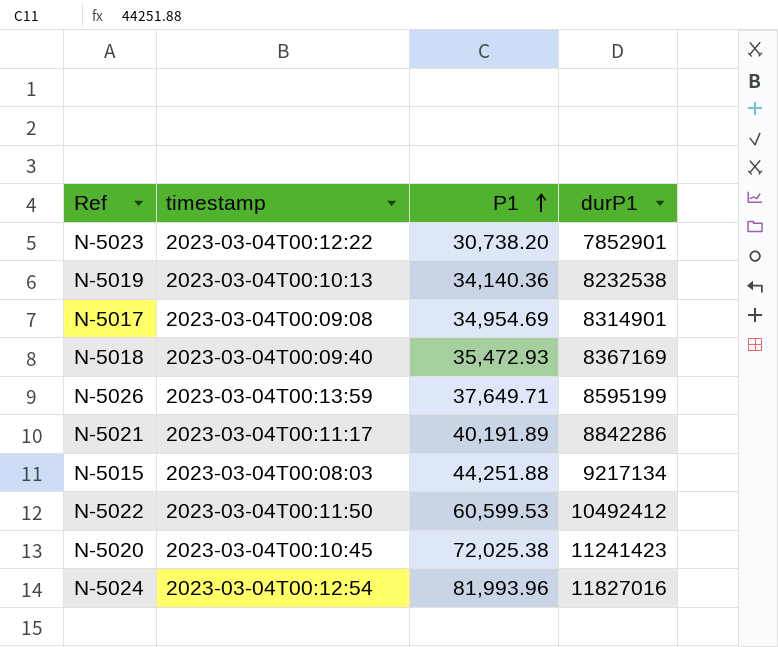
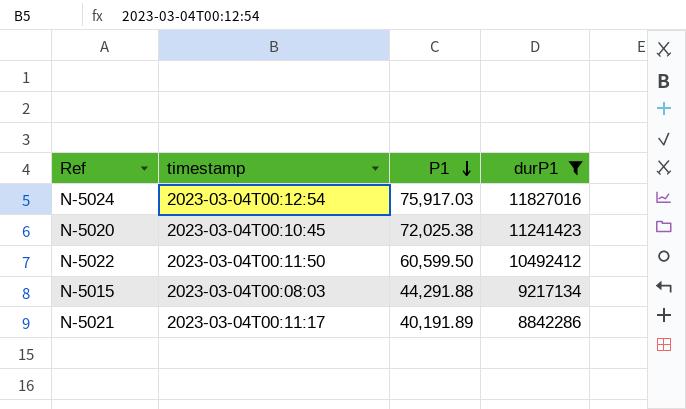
filter: none -> durP1 >= 8842286
row order: P1 ascending -> P1 descending
N-5024 | P1: 81,993.96 -> 75,917.03
N-5022 | P1: 60,599.53 -> 60,599.50
N-5015 | P1: 44,251.88 -> 44,291.88

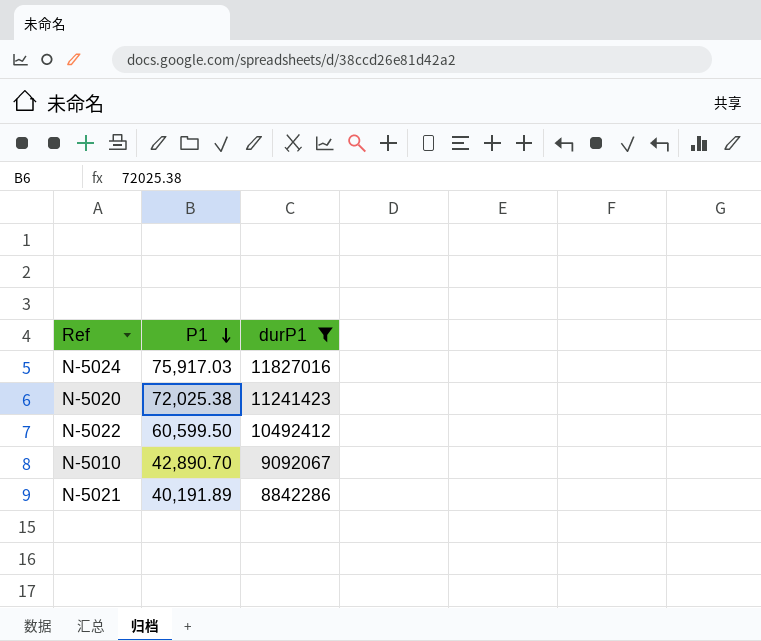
column timestamp | position: 2 -> none
row N-5015: 2023-03-04T00:08:03 | 44,291.88 | 9217134 -> none
row N-5010: none -> 42,890.70 | 9092067

